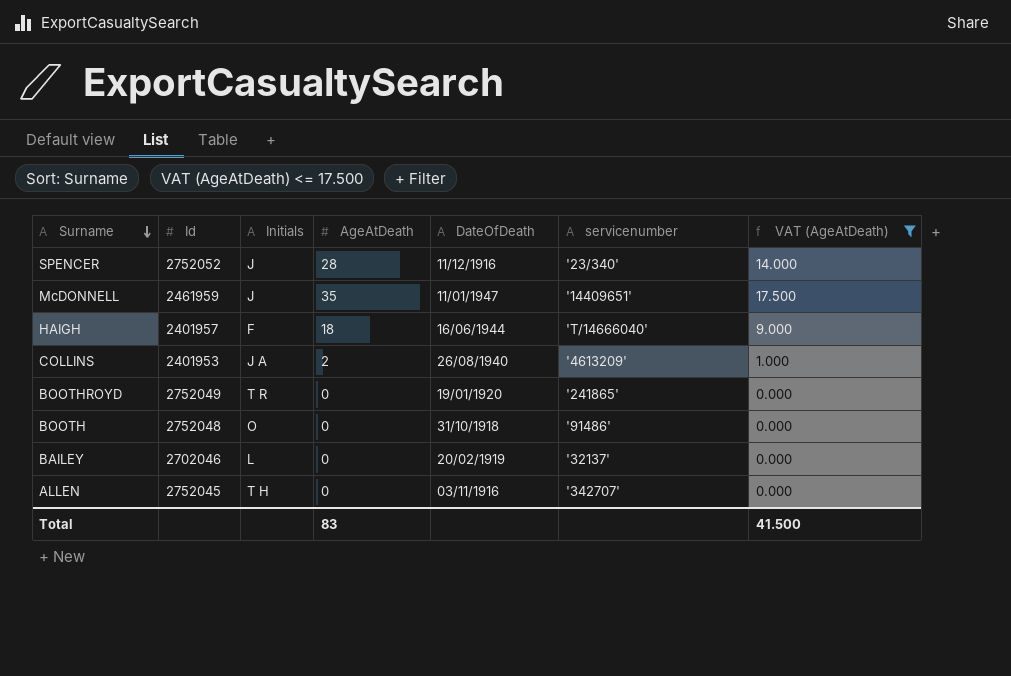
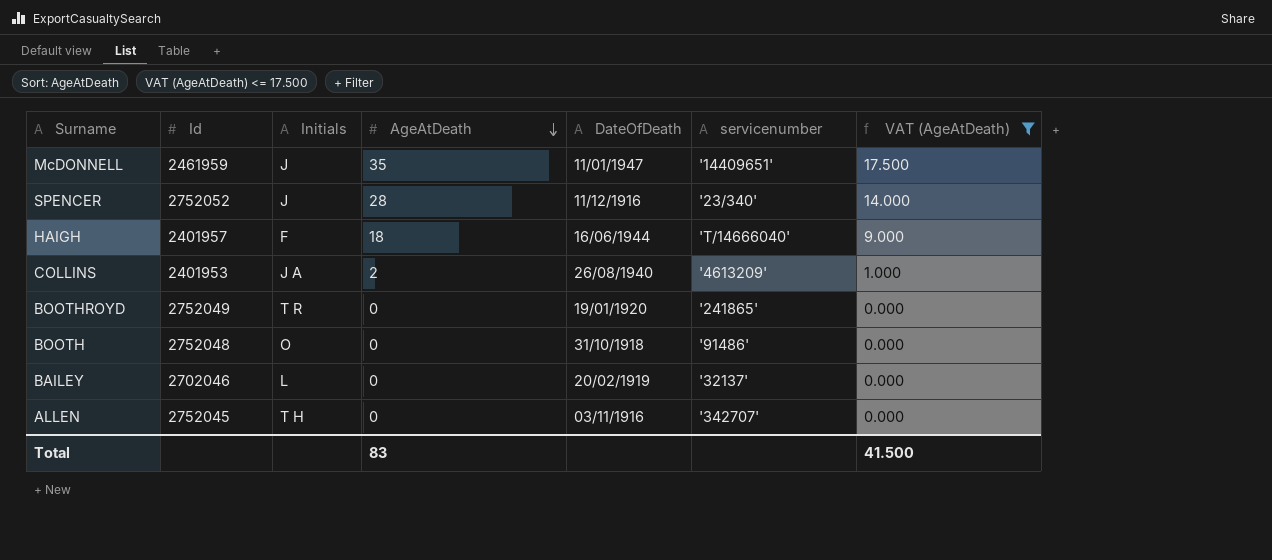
row order: Surname descending -> AgeAtDeath descending

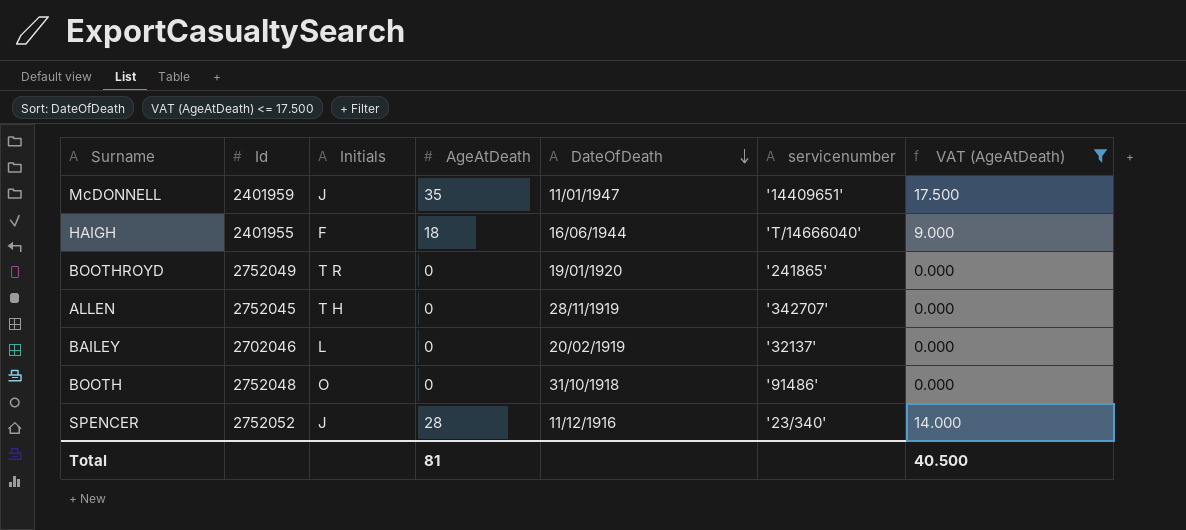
row order: AgeAtDeath descending -> DateOfDeath descending
row COLLINS: 2401953 | J A | 2 | 26/08/1940 | '4613209' | 1.000 -> none
McDONNELL | Id: 2461959 -> 2401959
HAIGH | Id: 2401957 -> 2401955
ALLEN | DateOfDeath: 03/11/1916 -> 28/11/1919
Total | AgeAtDeath: 83 -> 81
Total | VAT (AgeAtDeath): 41.500 -> 40.500

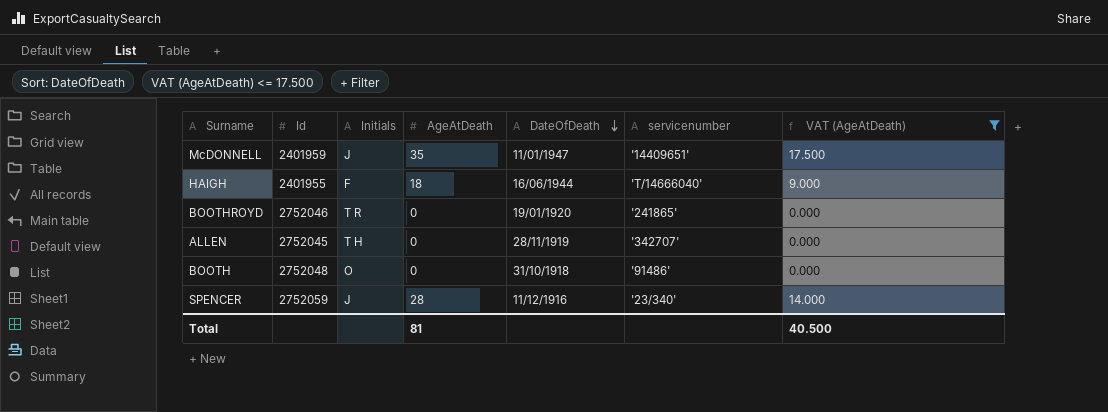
row BAILEY: 2702046 | L | 0 | 20/02/1919 | '32137' | 0.000 -> none
BOOTHROYD | Id: 2752049 -> 2752046
SPENCER | Id: 2752052 -> 2752059

